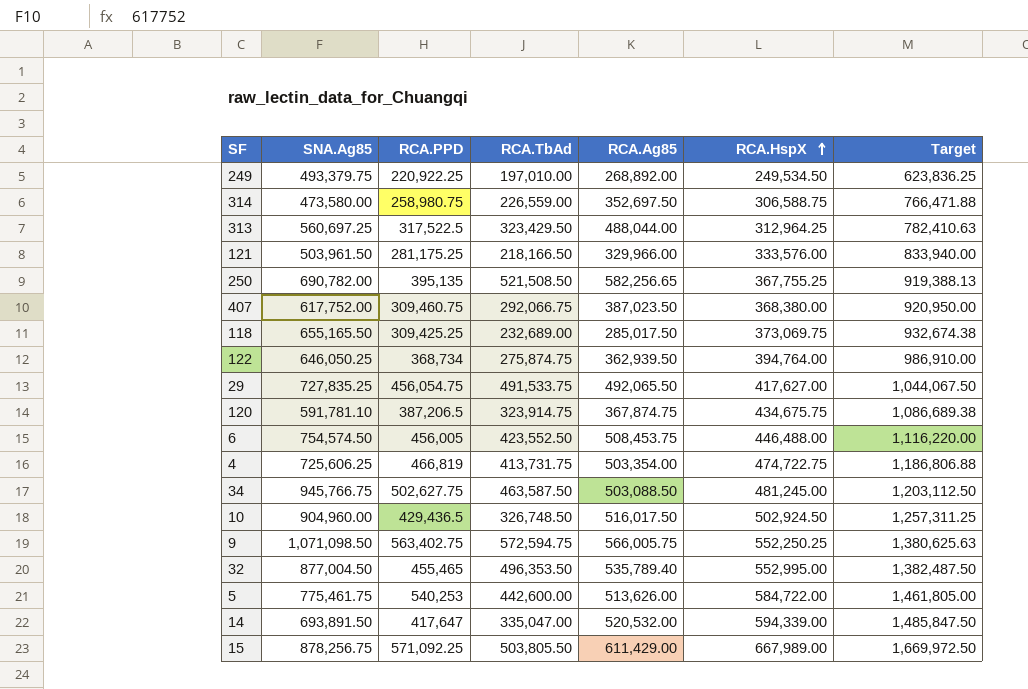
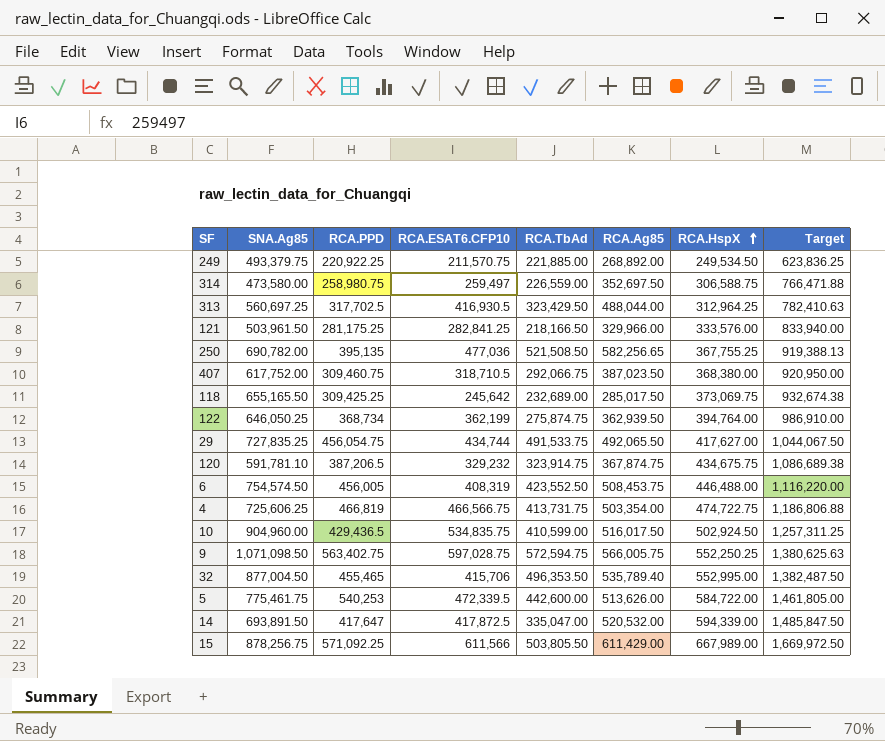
column RCA.ESAT6.CFP10 | position: none -> 4
row 34: 945,766.75 | 502,627.75 | 463,587.50 | 503,088.50 | 481,245.00 | 1,203,112.50 -> none
249 | RCA.TbAd: 197,010.00 -> 221,885.00
313 | RCA.PPD: 317,522.5 -> 317,702.5
10 | RCA.TbAd: 326,748.50 -> 410,599.00

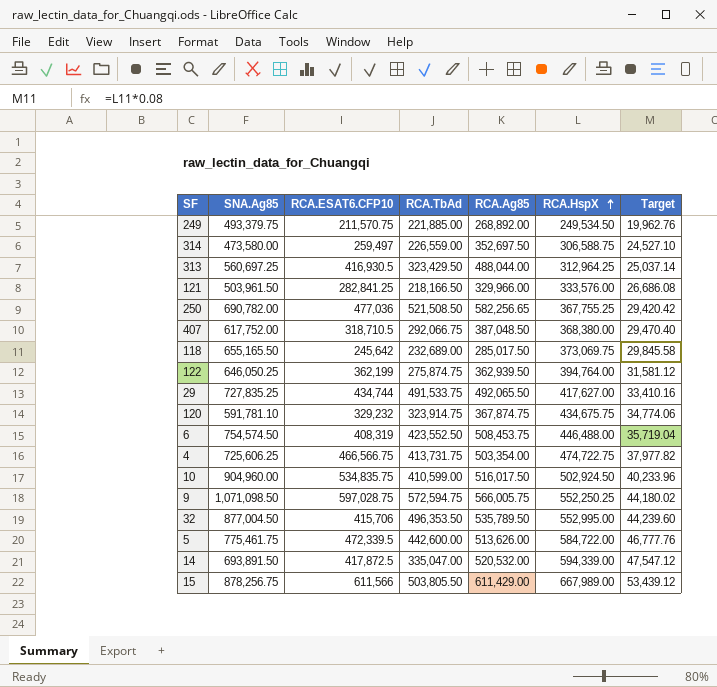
column RCA.PPD | position: 3 -> none
column Target | formula: [RCA.HspX] * 2.5 -> [RCA.HspX] * 0.08
407 | RCA.Ag85: 387,023.50 -> 387,048.50
32 | RCA.Ag85: 535,789.40 -> 535,789.50

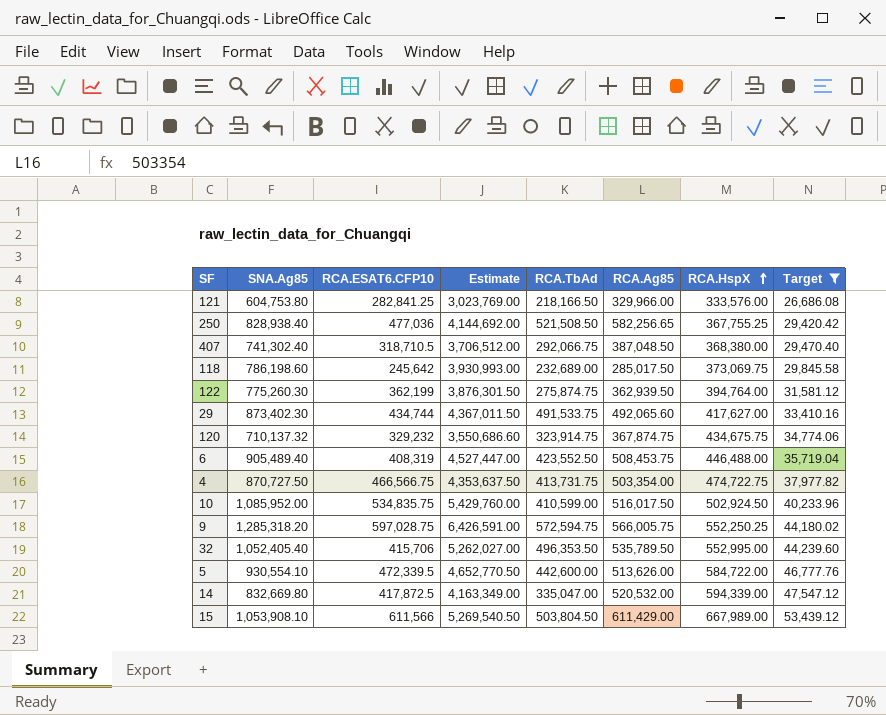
filter: none -> Target >= 26,686.08
column Estimate | formula: none -> [SNA.Ag85] * 5
121 | SNA.Ag85: 503,961.50 -> 604,753.80
250 | SNA.Ag85: 690,782.00 -> 828,938.40
407 | SNA.Ag85: 617,752.00 -> 741,302.40
118 | SNA.Ag85: 655,165.50 -> 786,198.60
122 | SNA.Ag85: 646,050.25 -> 775,260.30
29 | SNA.Ag85: 727,835.25 -> 873,402.30
29 | RCA.Ag85: 492,065.50 -> 492,065.60
120 | SNA.Ag85: 591,781.10 -> 710,137.32
6 | SNA.Ag85: 754,574.50 -> 905,489.40
4 | SNA.Ag85: 725,606.25 -> 870,727.50
10 | SNA.Ag85: 904,960.00 -> 1,085,952.00
9 | SNA.Ag85: 1,071,098.50 -> 1,285,318.20
32 | SNA.Ag85: 877,004.50 -> 1,052,405.40
5 | SNA.Ag85: 775,461.75 -> 930,554.10
14 | SNA.Ag85: 693,891.50 -> 832,669.80
15 | SNA.Ag85: 878,256.75 -> 1,053,908.10
15 | RCA.TbAd: 503,805.50 -> 503,804.50

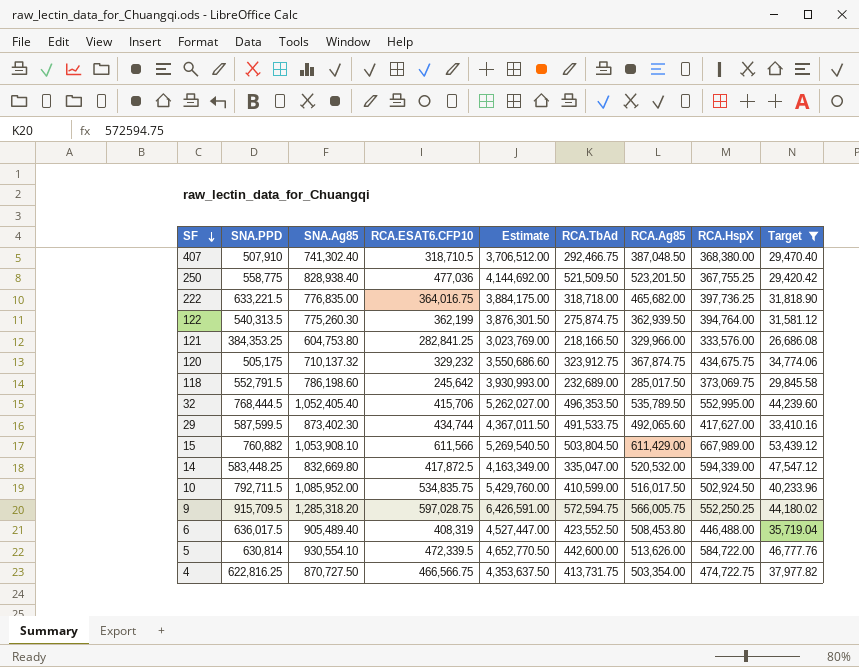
row order: RCA.HspX ascending -> SF descending
column SNA.PPD | position: none -> 2
407 | RCA.TbAd: 292,066.75 -> 292,466.75
250 | RCA.TbAd: 521,508.50 -> 521,509.50
250 | RCA.Ag85: 582,256.65 -> 523,201.50
row 222: none -> 633,221.5 | 776,835.00 | 364,016.75 | 3,884,175.00 | 318,718.00 | 465,682.00 | 397,736.25 | 31,818.90
120 | RCA.TbAd: 323,914.75 -> 323,912.75
6 | RCA.Ag85: 508,453.75 -> 508,453.80

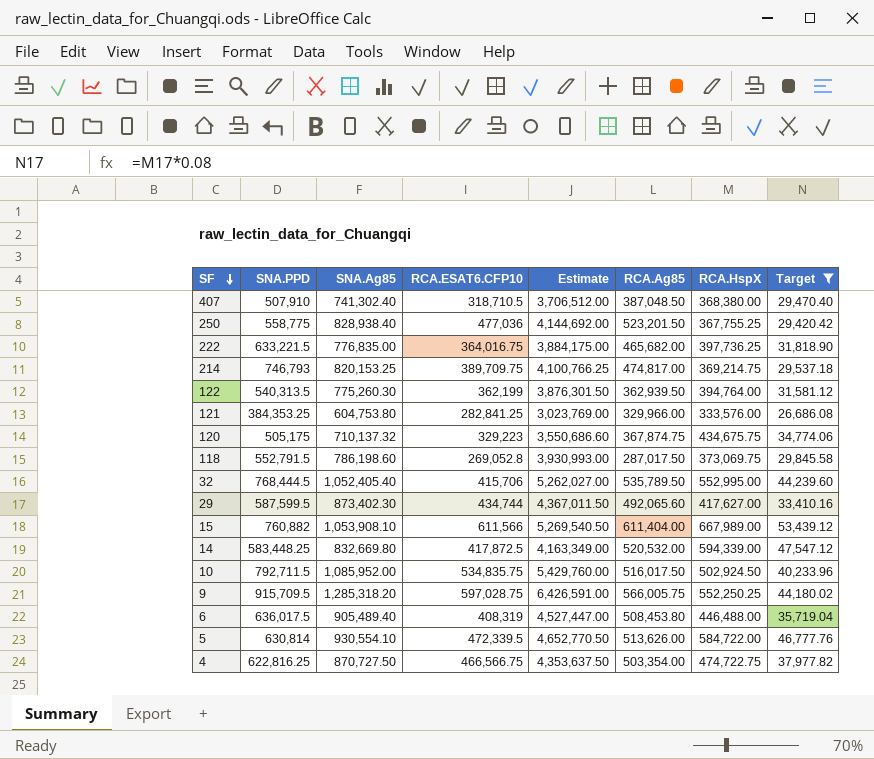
column RCA.TbAd | position: 6 -> none
row 214: none -> 746,793 | 820,153.25 | 389,709.75 | 4,100,766.25 | 474,817.00 | 369,214.75 | 29,537.18
120 | RCA.ESAT6.CFP10: 329,232 -> 329,223
118 | RCA.ESAT6.CFP10: 245,642 -> 269,052.8
118 | RCA.Ag85: 285,017.50 -> 287,017.50
15 | RCA.Ag85: 611,429.00 -> 611,404.00

